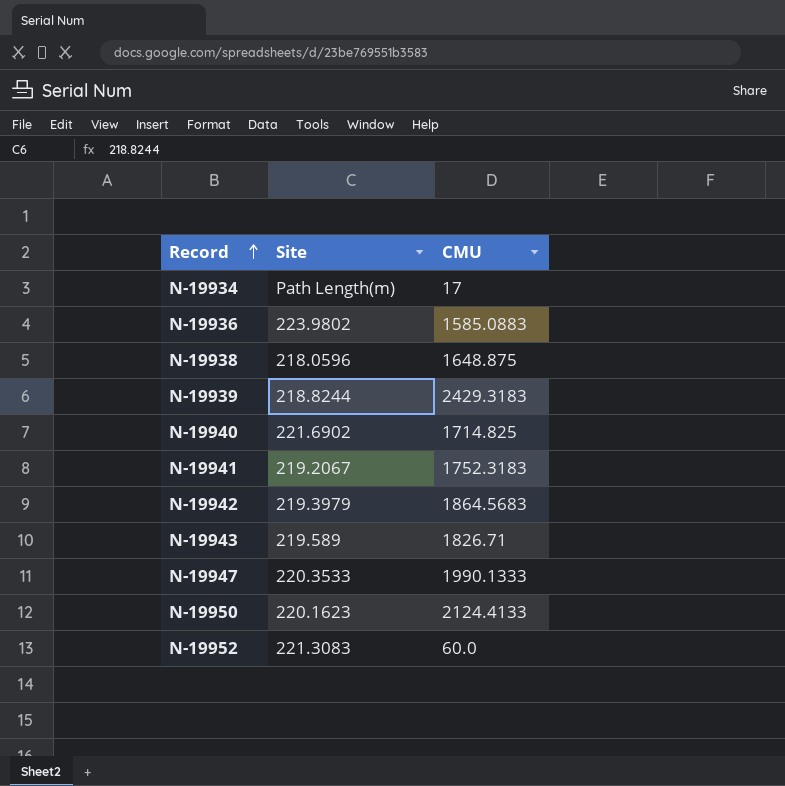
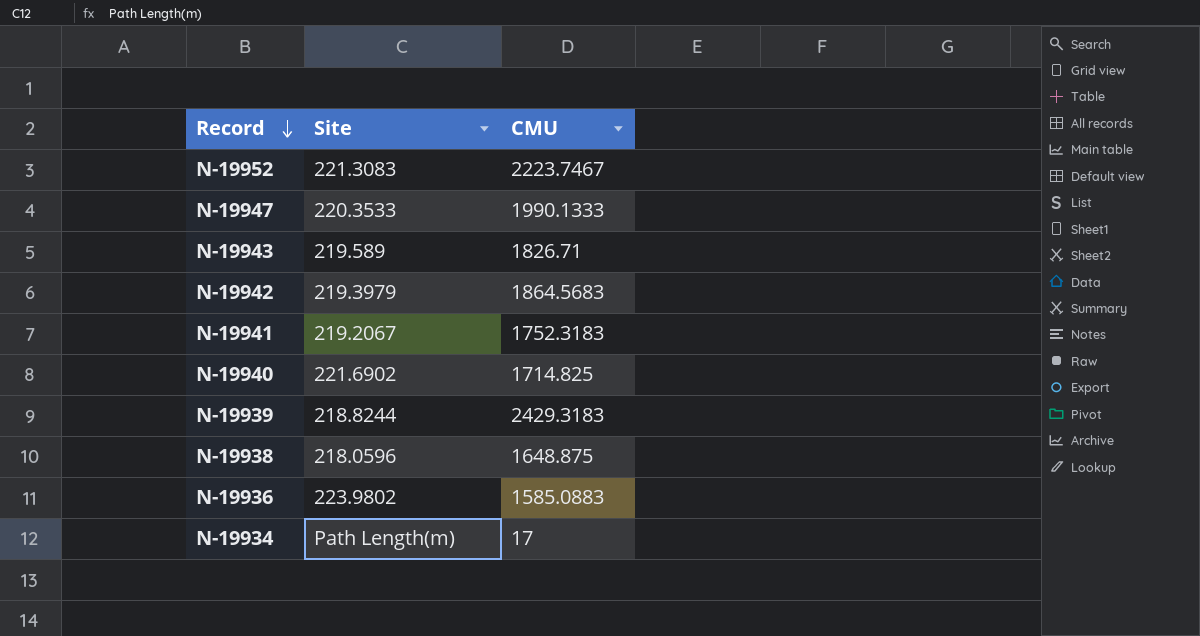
row order: Record ascending -> Record descending
row N-19950: 220.1623 | 2124.4133 -> none
N-19952 | CMU: 60.0 -> 2223.7467

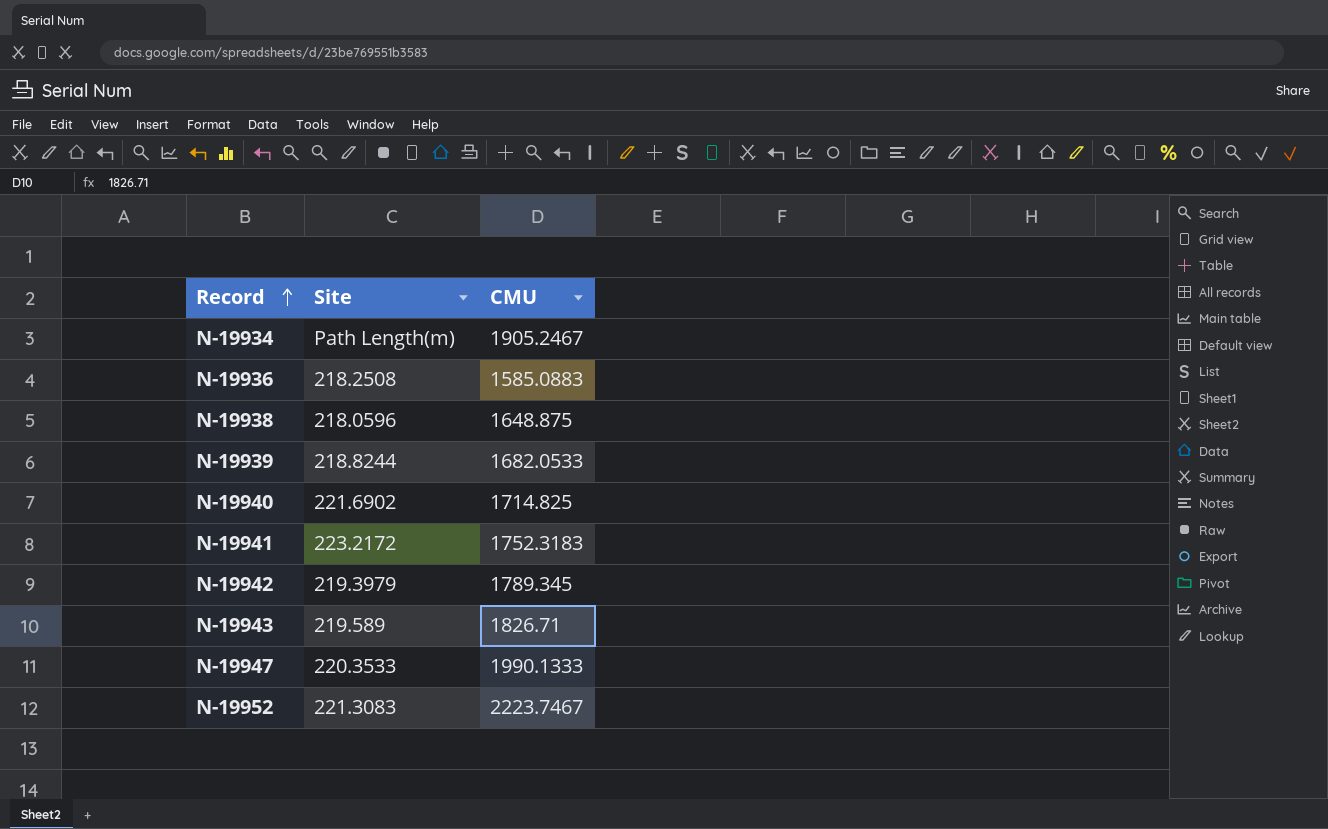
row order: Record descending -> Record ascending
N-19934 | CMU: 17 -> 1905.2467
N-19936 | Site: 223.9802 -> 218.2508
N-19939 | CMU: 2429.3183 -> 1682.0533
N-19941 | Site: 219.2067 -> 223.2172
N-19942 | CMU: 1864.5683 -> 1789.345

